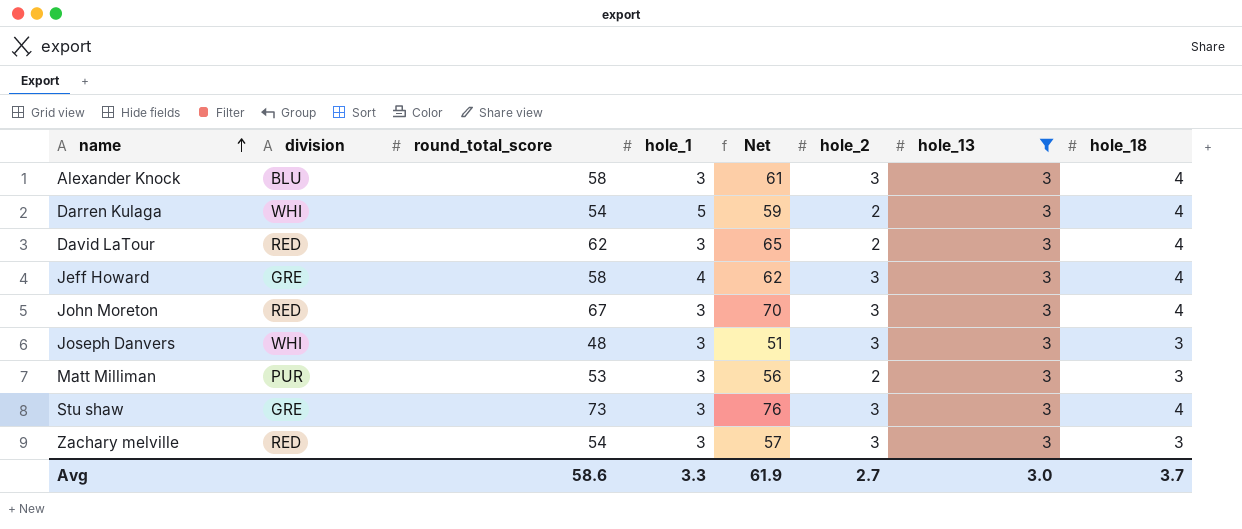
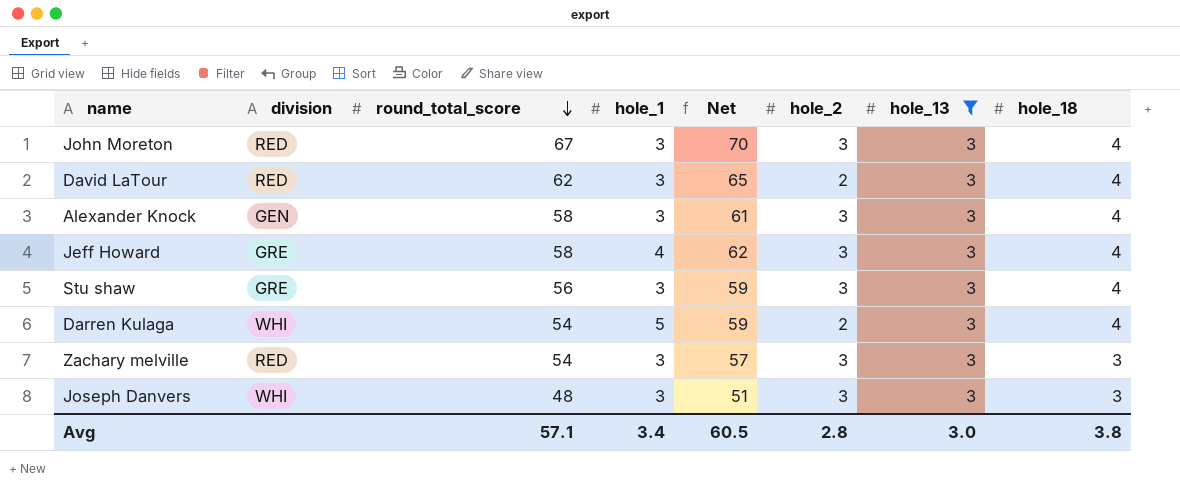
row order: name ascending -> round_total_score descending
row Matt Milliman: PUR | 53 | 3 | 56 | 2 | 3 | 3 -> none
Alexander Knock | division: BLU -> GEN
Stu shaw | round_total_score: 73 -> 56
Stu shaw | Net: 76 -> 59
Avg | round_total_score: 58.6 -> 57.1
Avg | hole_1: 3.3 -> 3.4
Avg | Net: 61.9 -> 60.5
Avg | hole_2: 2.7 -> 2.8
Avg | hole_18: 3.7 -> 3.8

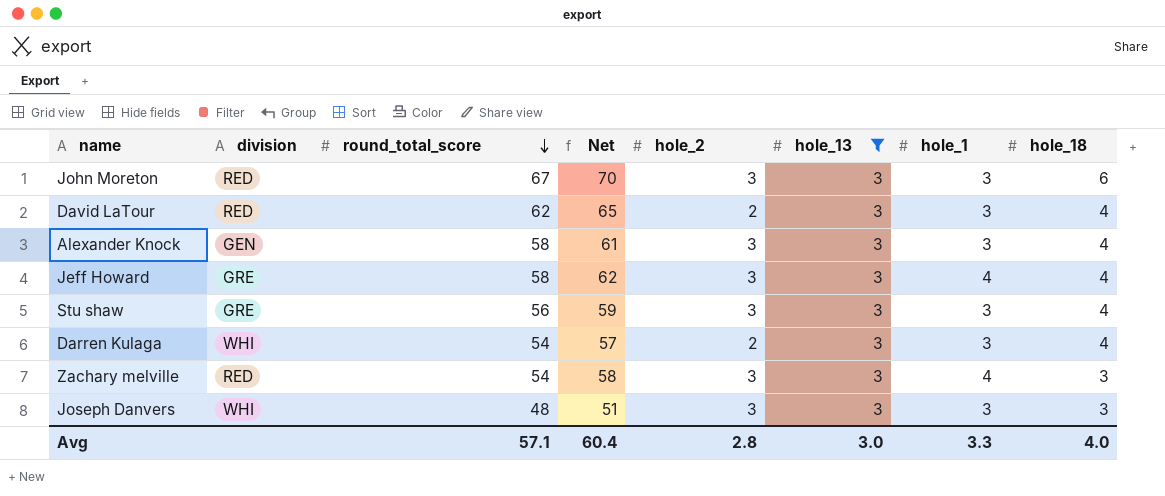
column hole_1 | position: 4 -> 7
John Moreton | hole_18: 4 -> 6
Darren Kulaga | Net: 59 -> 57
Darren Kulaga | hole_1: 5 -> 3
Zachary melville | Net: 57 -> 58
Zachary melville | hole_1: 3 -> 4
Avg | Net: 60.5 -> 60.4
Avg | hole_1: 3.4 -> 3.3
Avg | hole_18: 3.8 -> 4.0

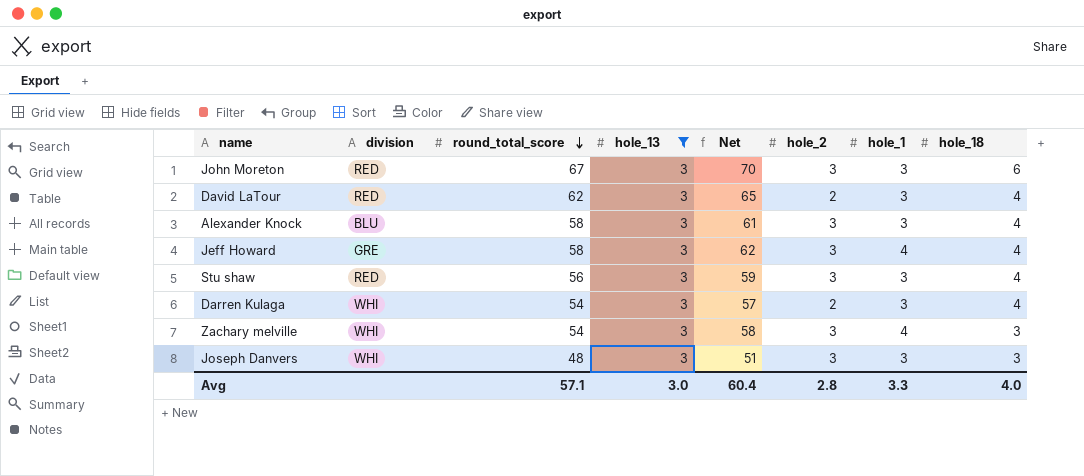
column hole_13 | position: 6 -> 4
Alexander Knock | division: GEN -> BLU
Stu shaw | division: GRE -> RED
Zachary melville | division: RED -> WHI

